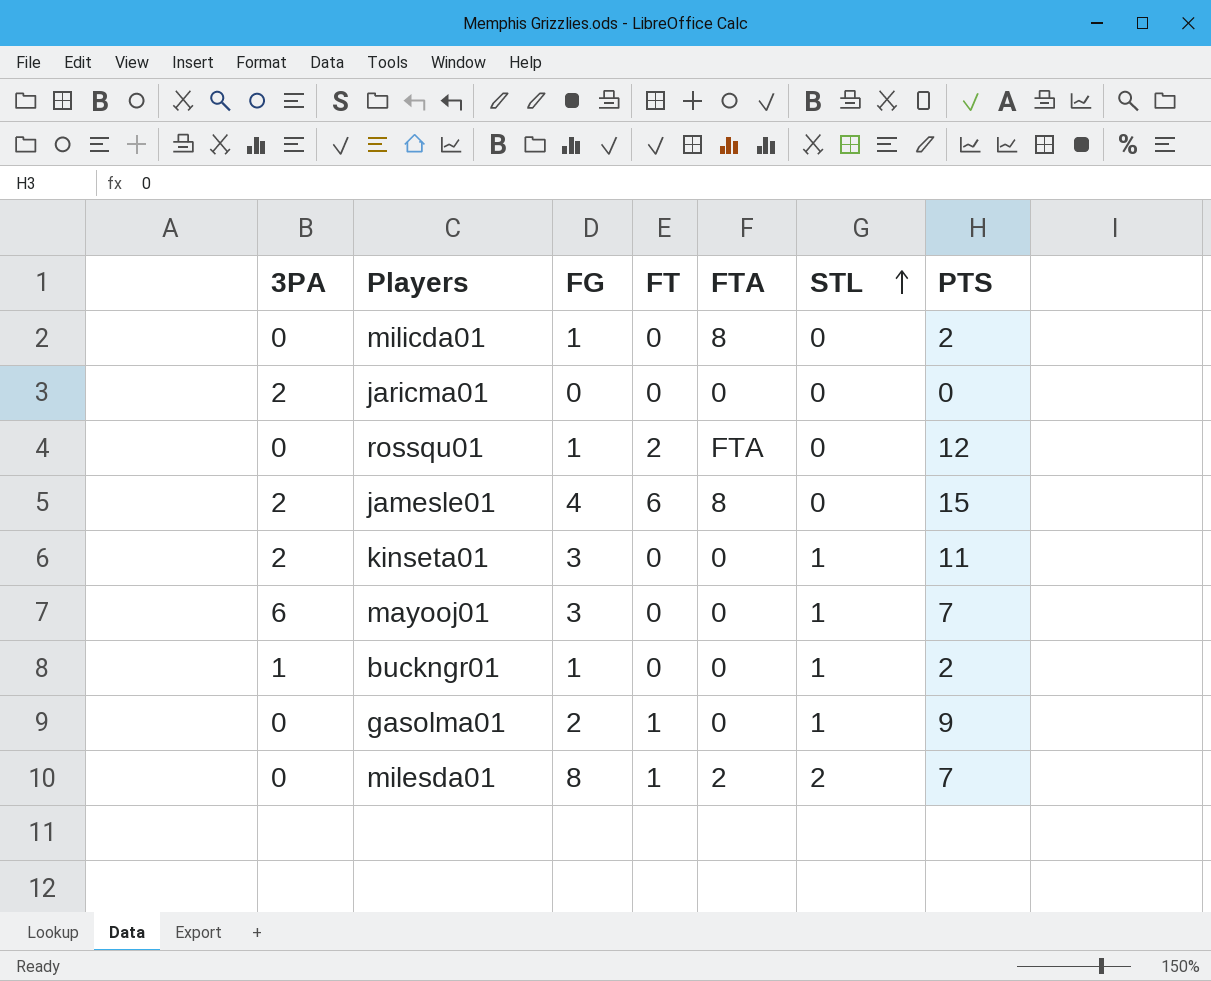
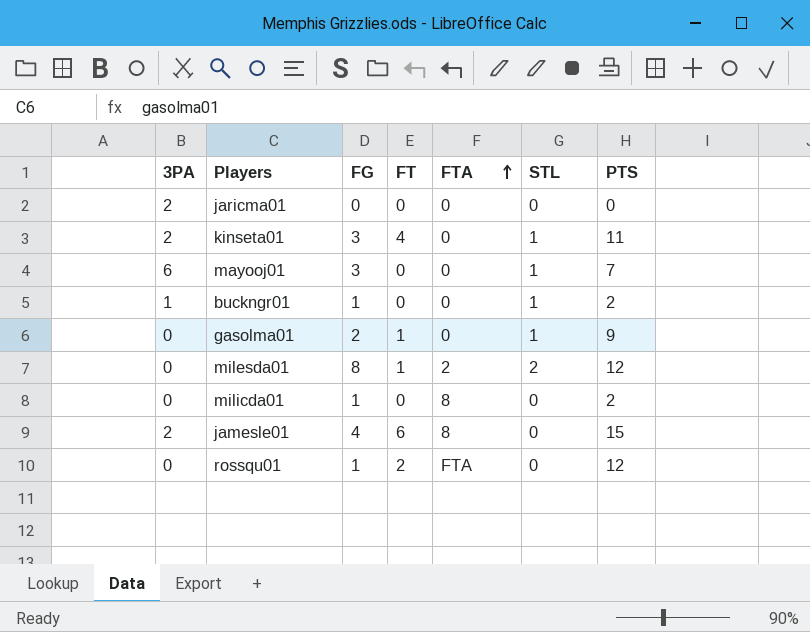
row order: STL ascending -> FTA ascending
kinseta01 | FT: 0 -> 4
milesda01 | PTS: 7 -> 12

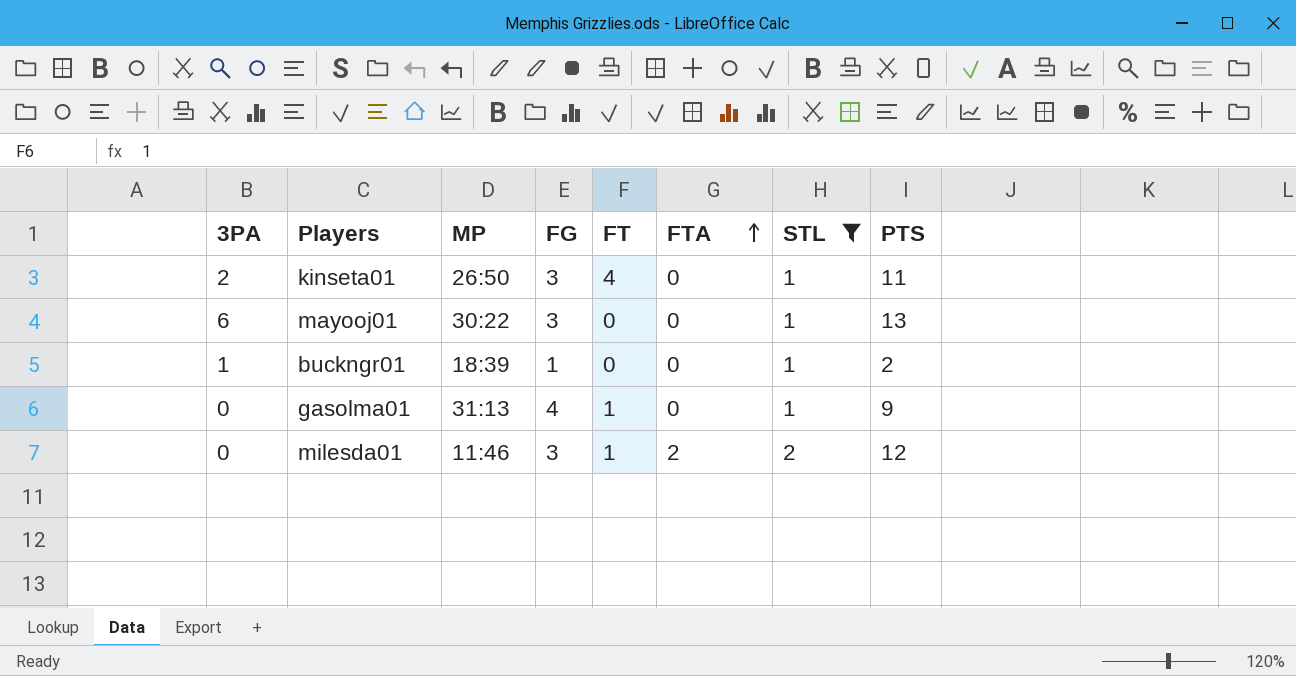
filter: none -> STL != 0
column MP | position: none -> 3
mayooj01 | PTS: 7 -> 13
gasolma01 | FG: 2 -> 4
milesda01 | FG: 8 -> 3

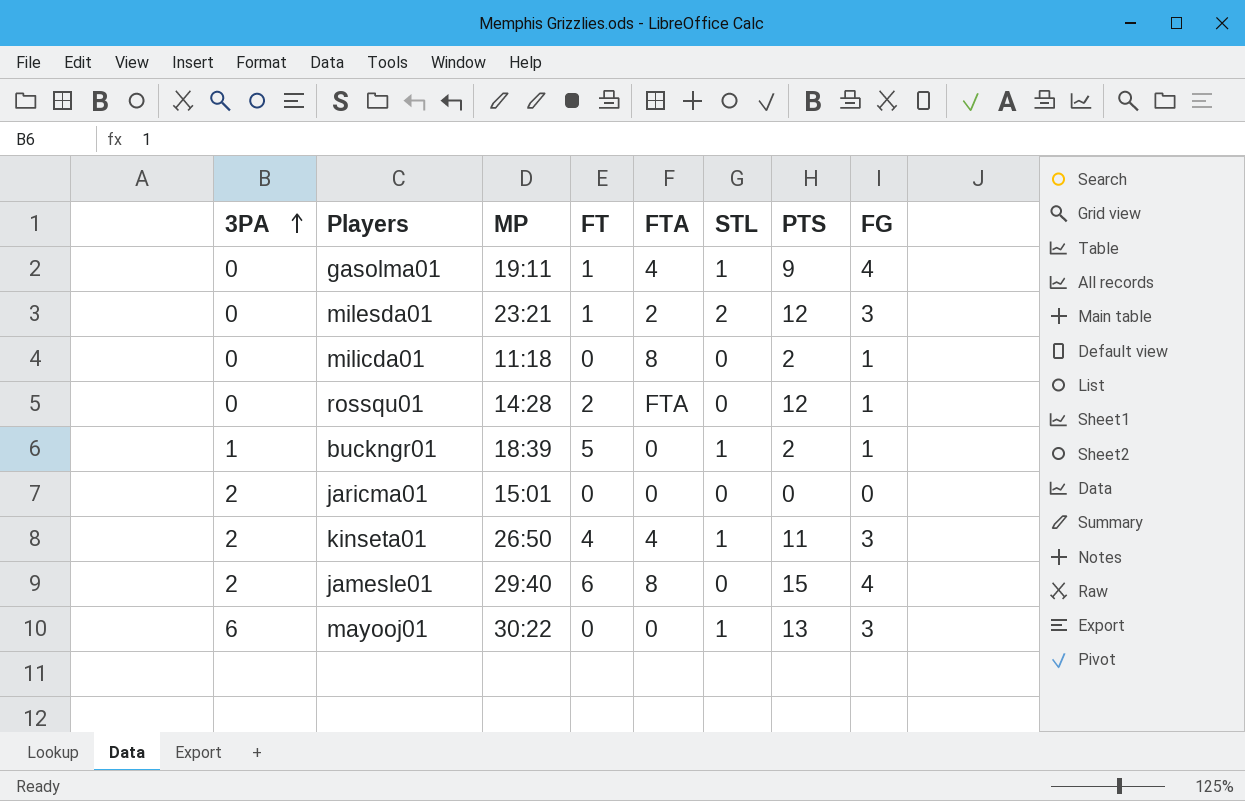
filter: STL != 0 -> none
row order: FTA ascending -> 3PA ascending
column FG | position: 4 -> 8
gasolma01 | MP: 31:13 -> 19:11
gasolma01 | FTA: 0 -> 4
milesda01 | MP: 11:46 -> 23:21
buckngr01 | FT: 0 -> 5
kinseta01 | FTA: 0 -> 4

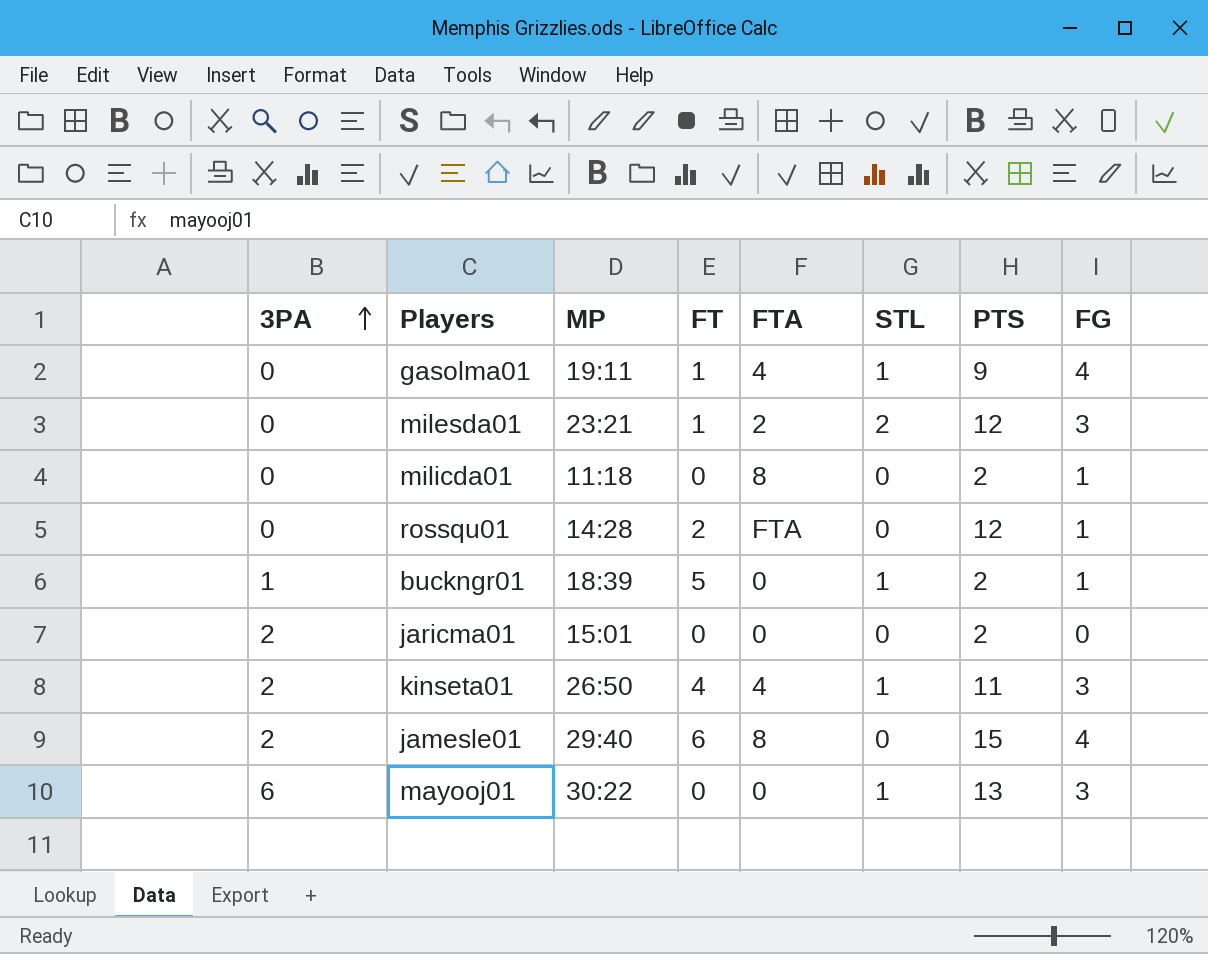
jaricma01 | PTS: 0 -> 2

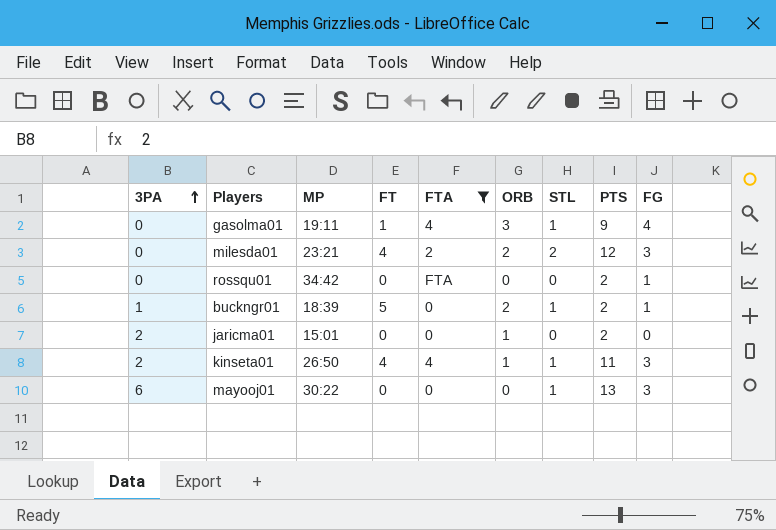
filter: none -> FTA != 8
column ORB | position: none -> 6
milesda01 | FT: 1 -> 4
rossqu01 | MP: 14:28 -> 34:42
rossqu01 | FT: 2 -> 0
rossqu01 | PTS: 12 -> 2

